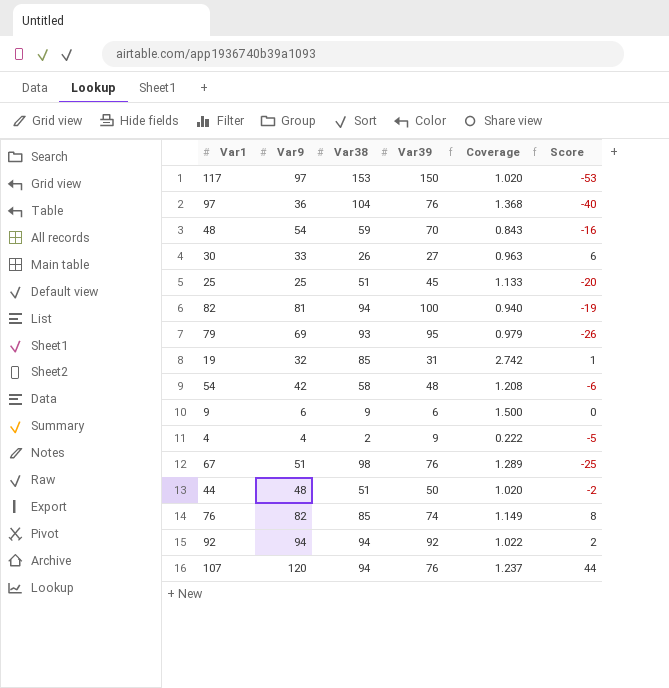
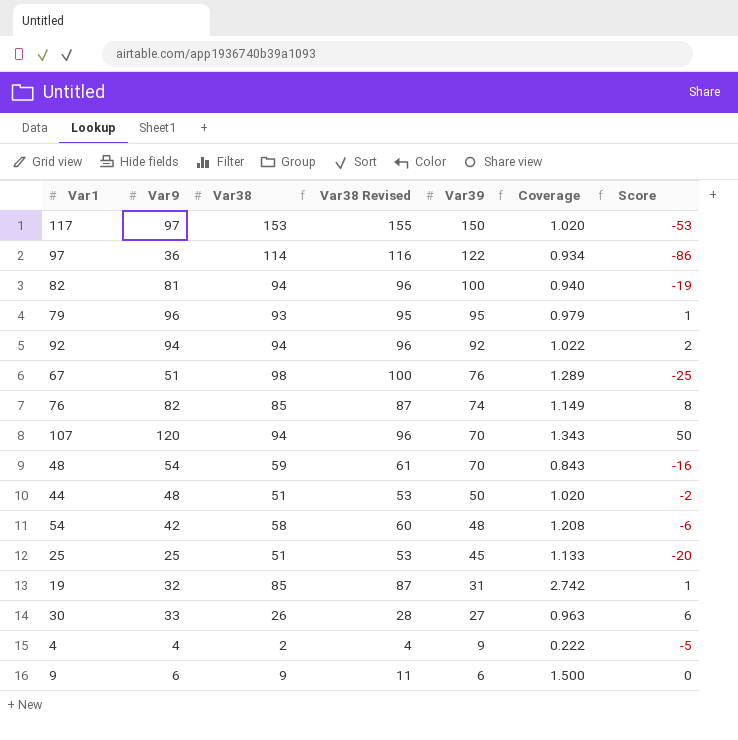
row order: none -> Var39 descending
column Var38 Revised | formula: none -> [Var38] + 2
97 | Var38: 104 -> 114
97 | Var39: 76 -> 122
97 | Coverage: 1.368 -> 0.934
97 | Score: -40 -> -86
79 | Var9: 69 -> 96
79 | Score: -26 -> 1
107 | Var39: 76 -> 70
107 | Coverage: 1.237 -> 1.343
107 | Score: 44 -> 50

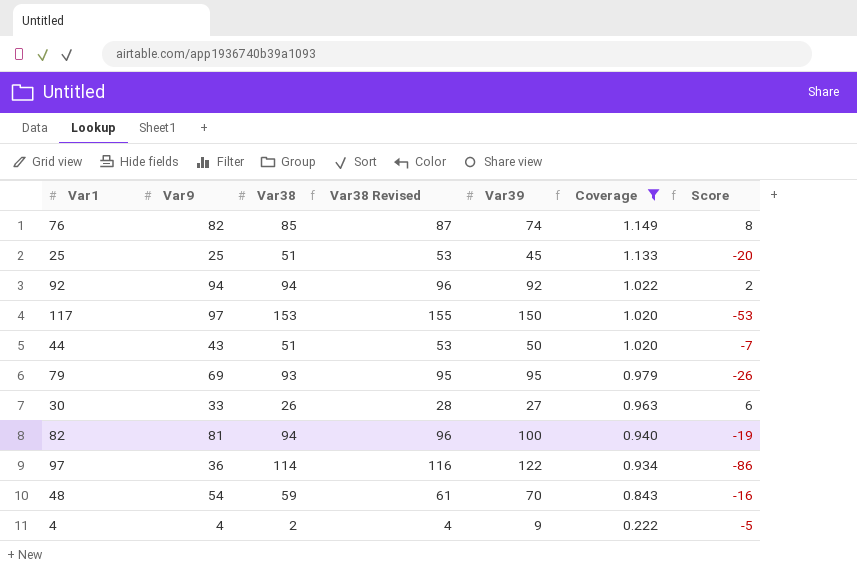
filter: none -> Coverage <= 1.149
row order: Var39 descending -> Coverage descending
44 | Var9: 48 -> 43
44 | Score: -2 -> -7
79 | Var9: 96 -> 69
79 | Score: 1 -> -26

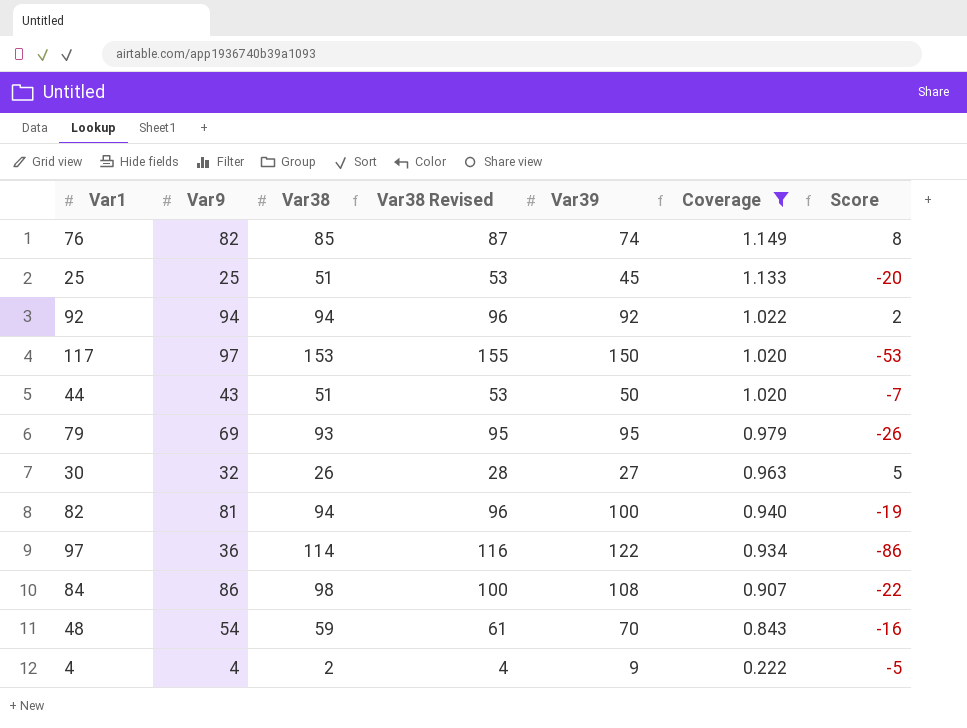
30 | Var9: 33 -> 32
30 | Score: 6 -> 5
row 84: none -> 86 | 98 | 100 | 108 | 0.907 | -22

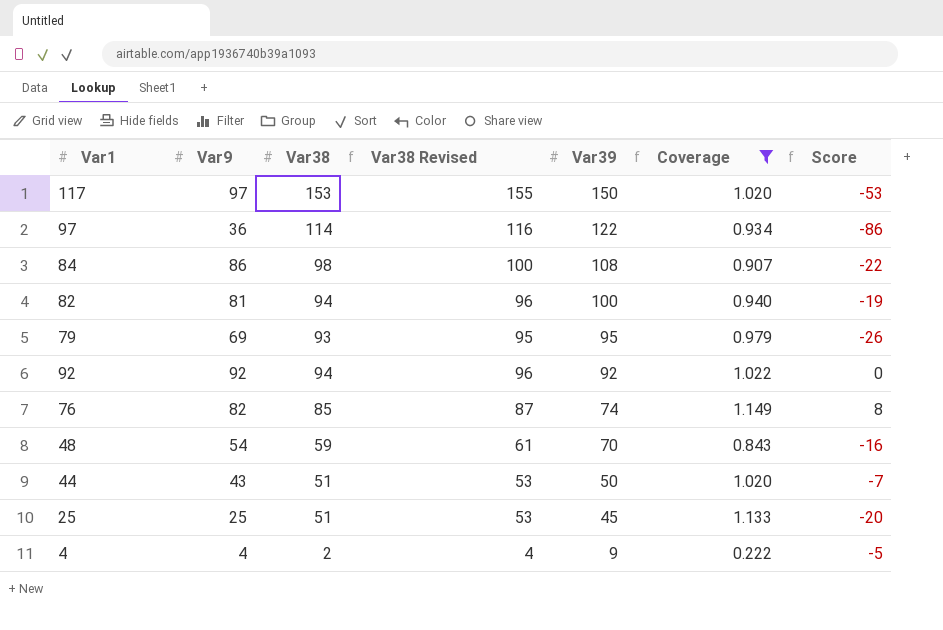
row order: Coverage descending -> Var39 descending
row 30: 32 | 26 | 28 | 27 | 0.963 | 5 -> none
92 | Var9: 94 -> 92
92 | Score: 2 -> 0

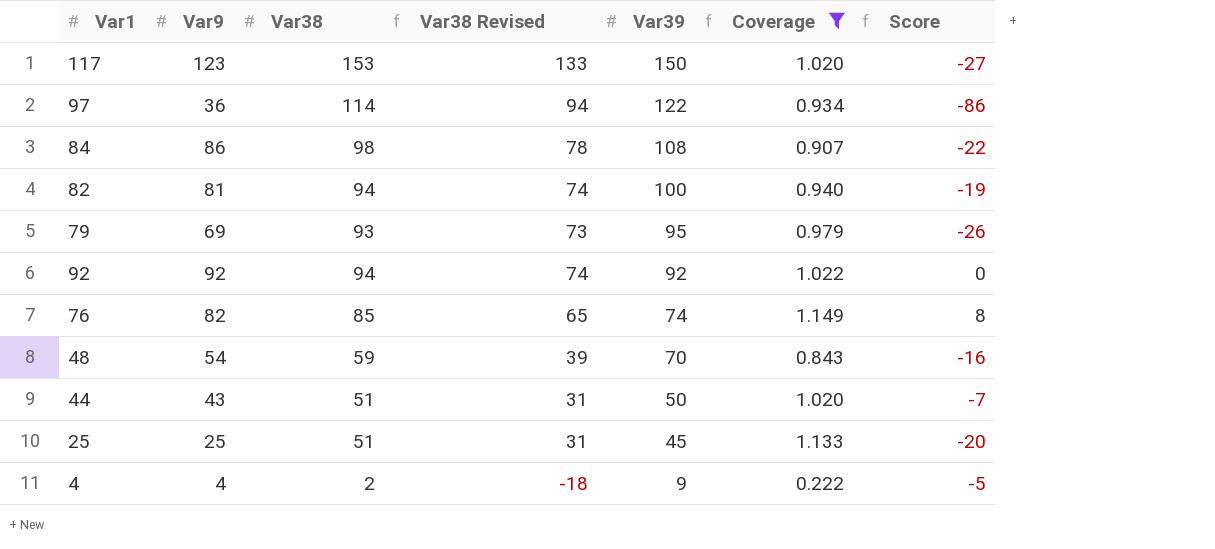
column Var38 Revised | formula: [Var38] + 2 -> [Var38] - 20
117 | Var9: 97 -> 123
117 | Score: -53 -> -27

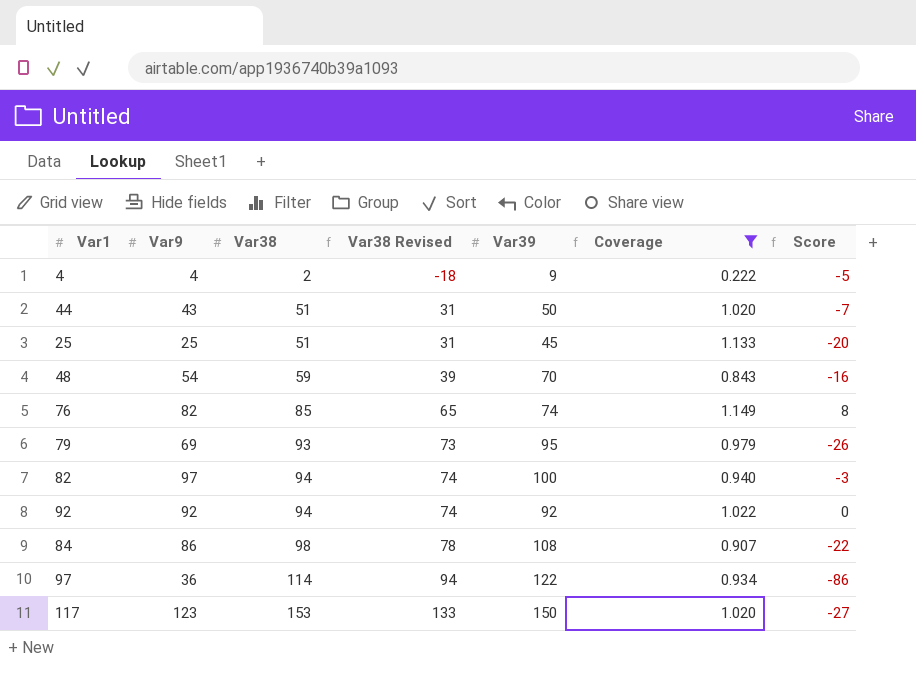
row order: Var39 descending -> Var38 ascending
82 | Var9: 81 -> 97
82 | Score: -19 -> -3

